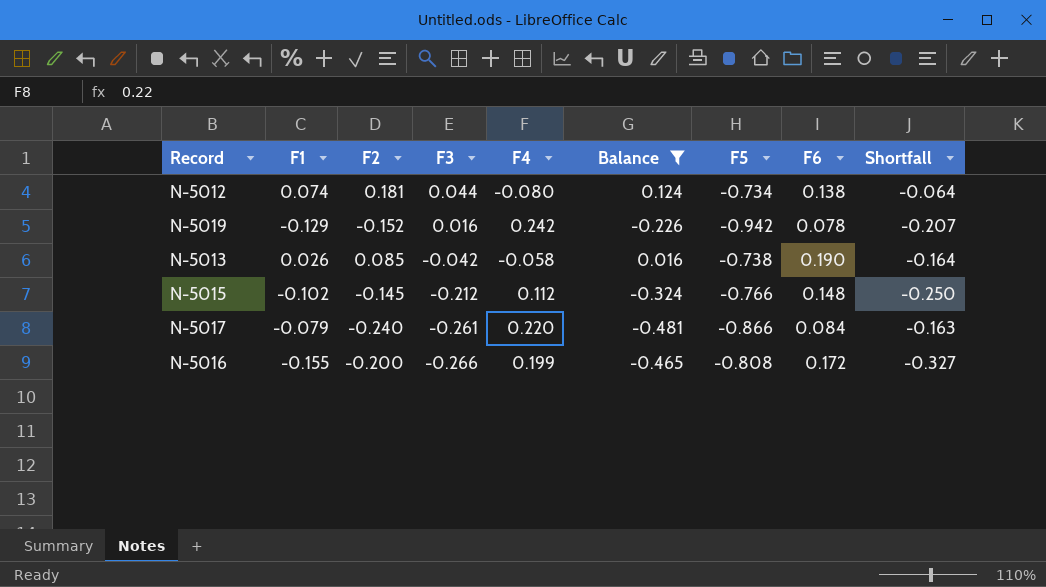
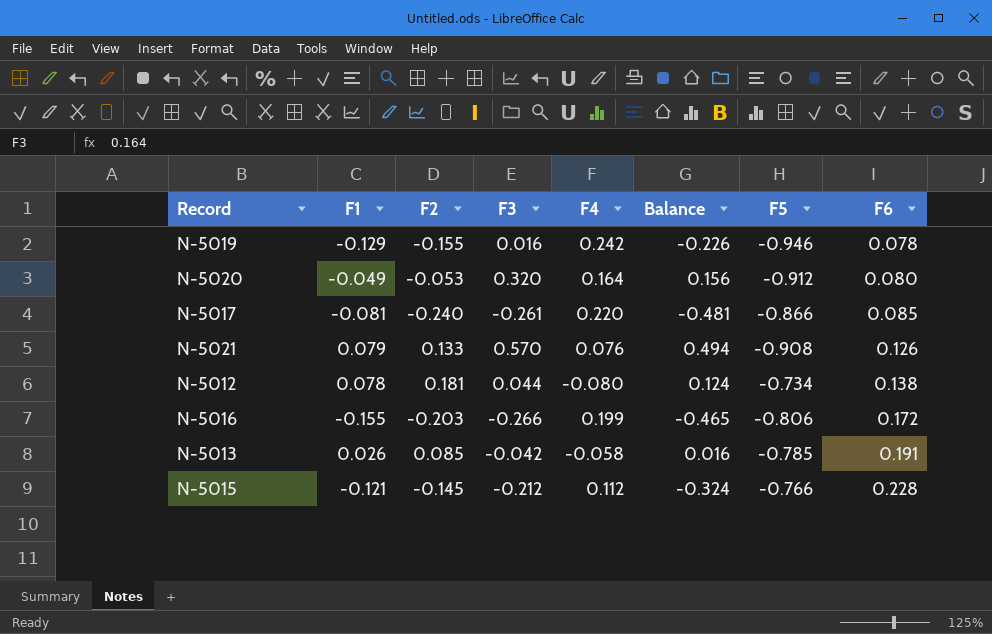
filter: Balance <= 0.124 -> none
row order: F3 descending -> F6 ascending
column Shortfall | formula: [F1] - [F6] -> none
N-5019 | F2: -0.152 -> -0.155
N-5019 | F5: -0.942 -> -0.946
N-5017 | F1: -0.079 -> -0.081
N-5017 | F6: 0.084 -> 0.085
N-5012 | F1: 0.074 -> 0.078
N-5016 | F2: -0.200 -> -0.203
N-5016 | F5: -0.808 -> -0.806
N-5013 | F5: -0.738 -> -0.785
N-5013 | F6: 0.190 -> 0.191
N-5015 | F1: -0.102 -> -0.121
N-5015 | F6: 0.148 -> 0.228

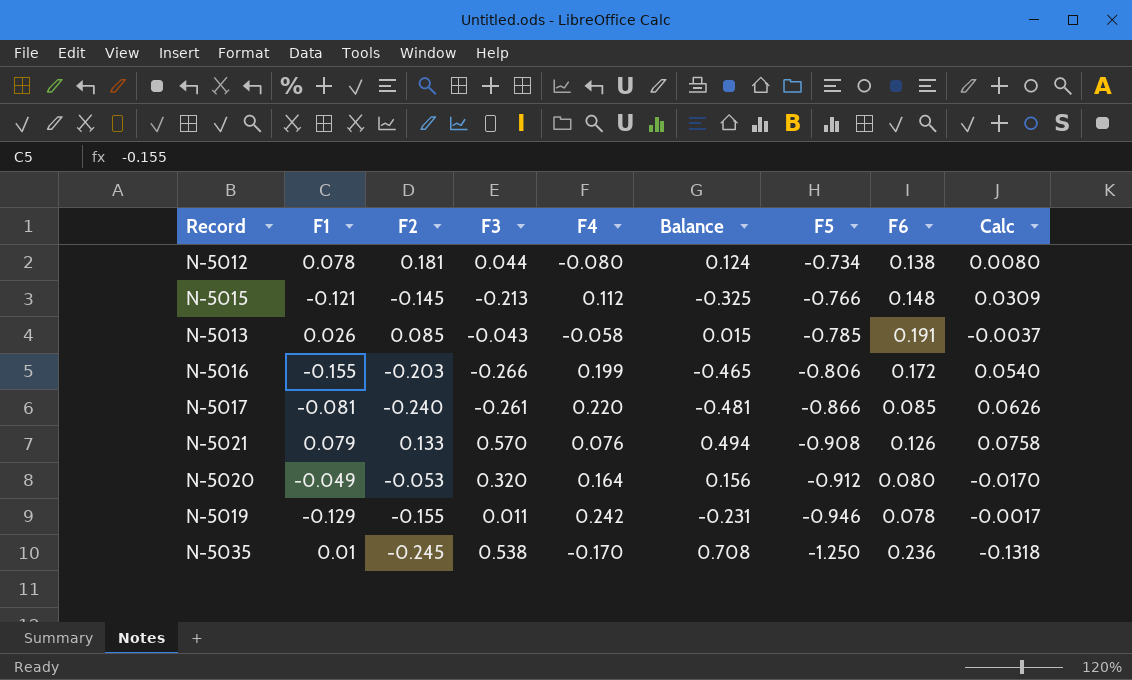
row order: F6 ascending -> F5 descending
column Calc | formula: none -> [F2] * [F3]
N-5015 | F3: -0.212 -> -0.213
N-5015 | Balance: -0.324 -> -0.325
N-5015 | F6: 0.228 -> 0.148
N-5013 | F3: -0.042 -> -0.043
N-5013 | Balance: 0.016 -> 0.015
N-5019 | F3: 0.016 -> 0.011
N-5019 | Balance: -0.226 -> -0.231
row N-5035: none -> 0.01 | -0.245 | 0.538 | -0.170 | 0.708 | -1.250 | 0.236 | -0.1318

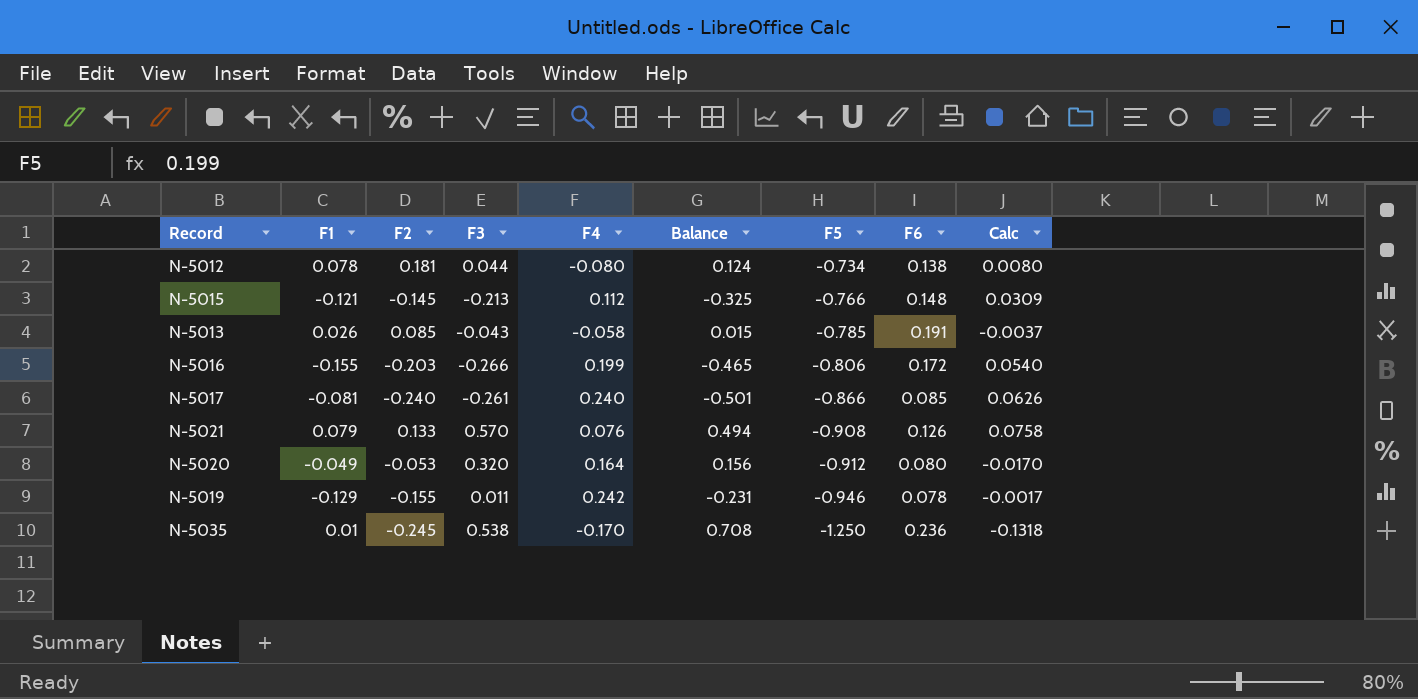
N-5017 | F4: 0.220 -> 0.240
N-5017 | Balance: -0.481 -> -0.501

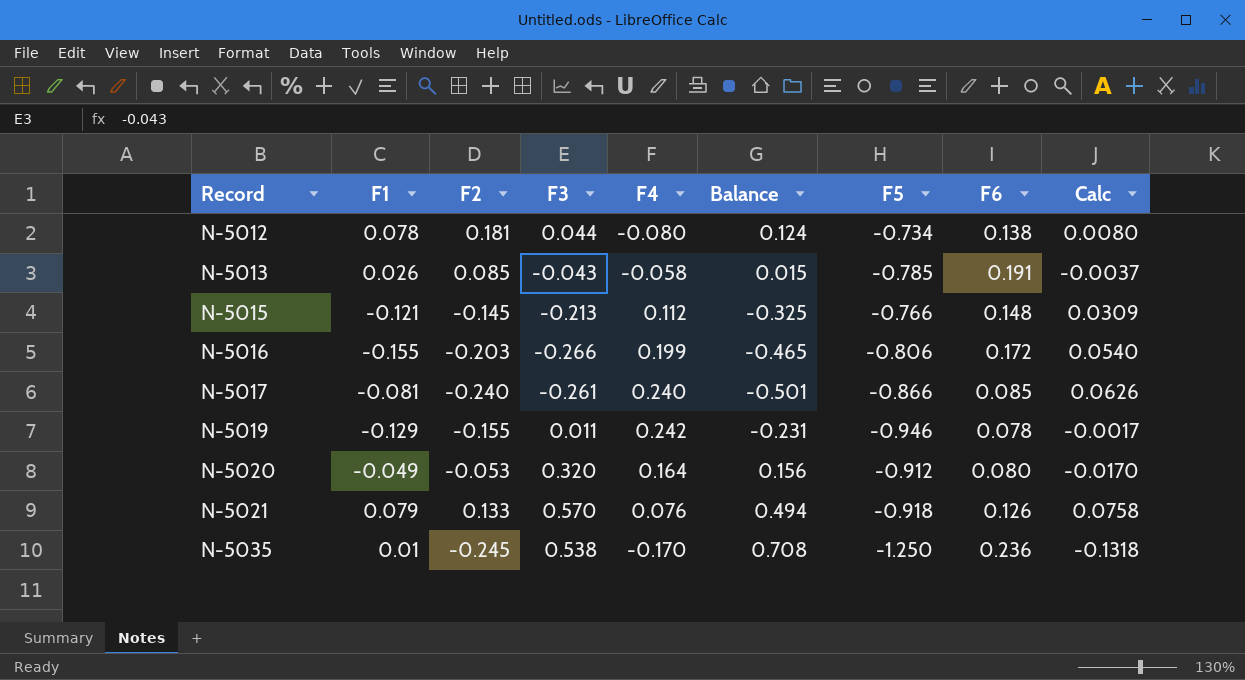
row order: F5 descending -> Record ascending
N-5021 | F5: -0.908 -> -0.918

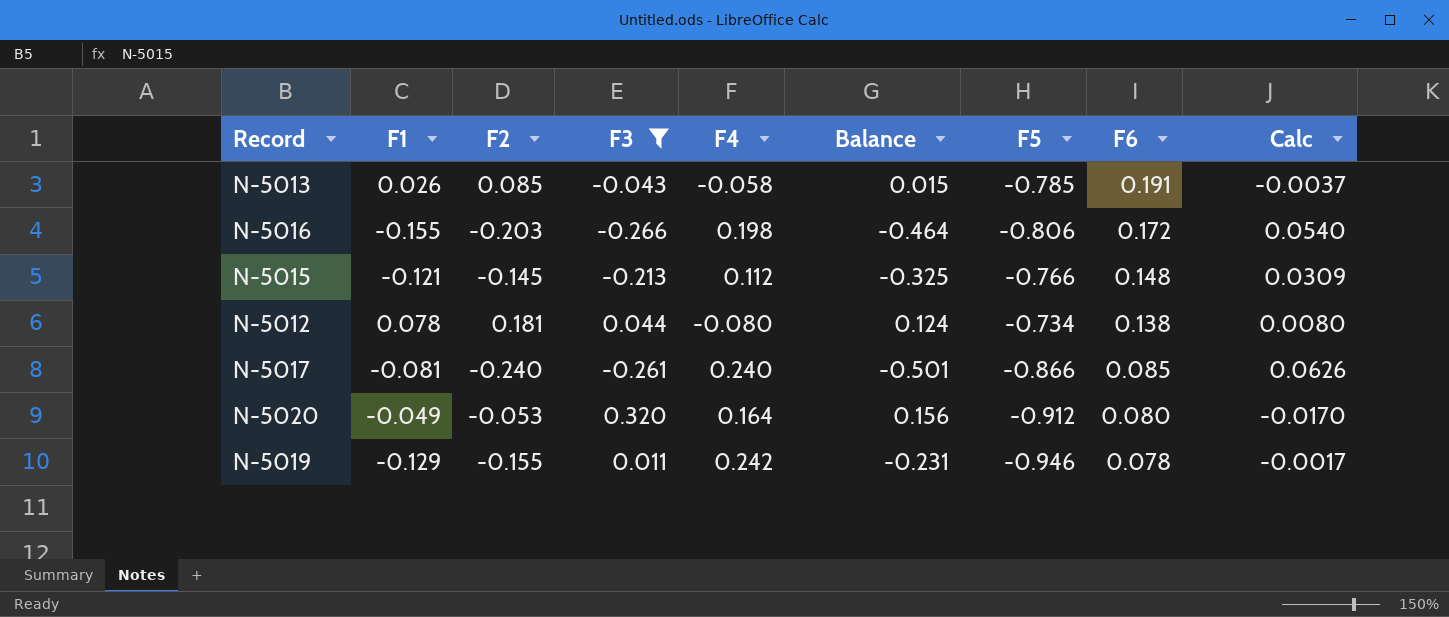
filter: none -> F3 <= 0.320
row order: Record ascending -> F6 descending
N-5016 | F4: 0.199 -> 0.198
N-5016 | Balance: -0.465 -> -0.464

